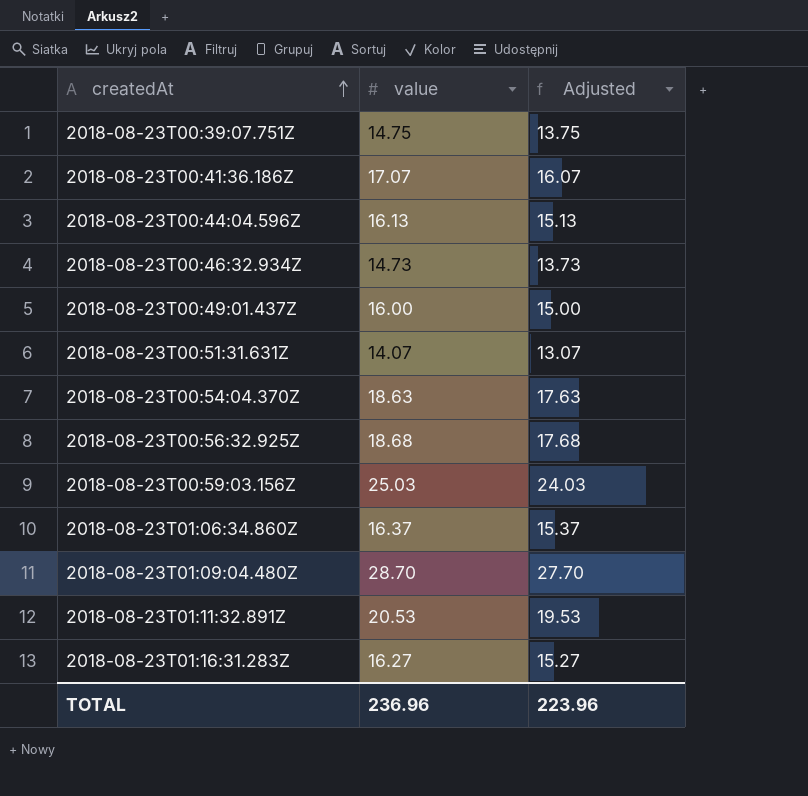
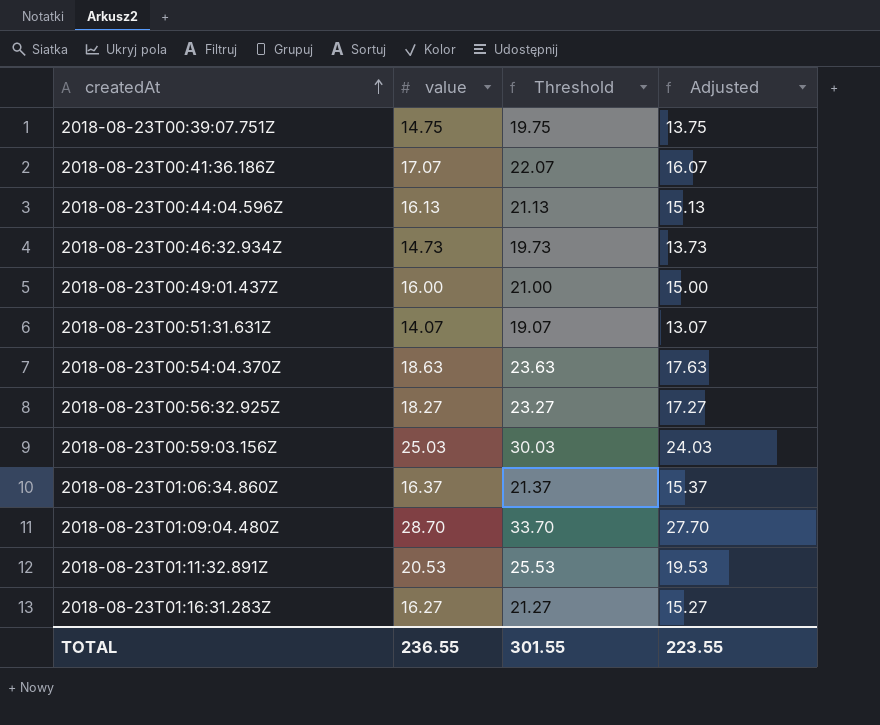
column Threshold | formula: none -> [value] + 5
2018-08-23T00:56:32.925Z | value: 18.68 -> 18.27
2018-08-23T00:56:32.925Z | Adjusted: 17.68 -> 17.27
TOTAL | value: 236.96 -> 236.55
TOTAL | Adjusted: 223.96 -> 223.55

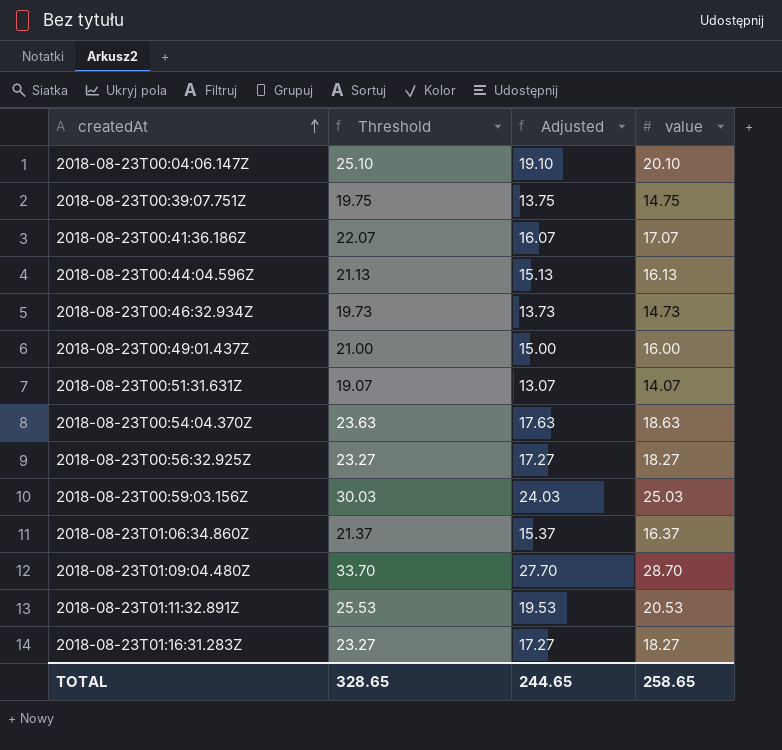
column value | position: 2 -> 4
row 2018-08-23T00:04:06.147Z: none -> 25.10 | 19.10 | 20.10
2018-08-23T01:16:31.283Z | Threshold: 21.27 -> 23.27
2018-08-23T01:16:31.283Z | Adjusted: 15.27 -> 17.27
2018-08-23T01:16:31.283Z | value: 16.27 -> 18.27
TOTAL | Threshold: 301.55 -> 328.65
TOTAL | Adjusted: 223.55 -> 244.65
TOTAL | value: 236.55 -> 258.65

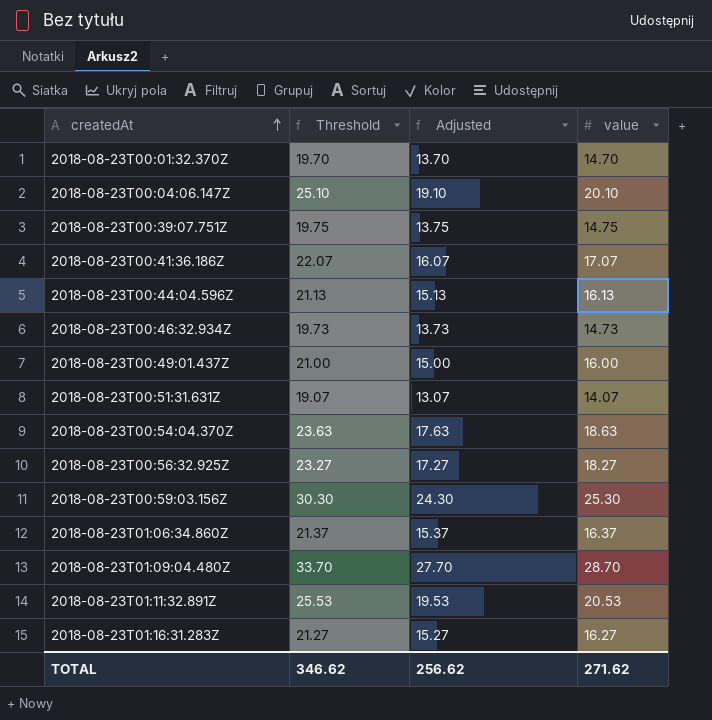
row 2018-08-23T00:01:32.370Z: none -> 19.70 | 13.70 | 14.70
2018-08-23T00:59:03.156Z | Threshold: 30.03 -> 30.30
2018-08-23T00:59:03.156Z | Adjusted: 24.03 -> 24.30
2018-08-23T00:59:03.156Z | value: 25.03 -> 25.30
2018-08-23T01:16:31.283Z | Threshold: 23.27 -> 21.27
2018-08-23T01:16:31.283Z | Adjusted: 17.27 -> 15.27
2018-08-23T01:16:31.283Z | value: 18.27 -> 16.27
TOTAL | Threshold: 328.65 -> 346.62
TOTAL | Adjusted: 244.65 -> 256.62
TOTAL | value: 258.65 -> 271.62

